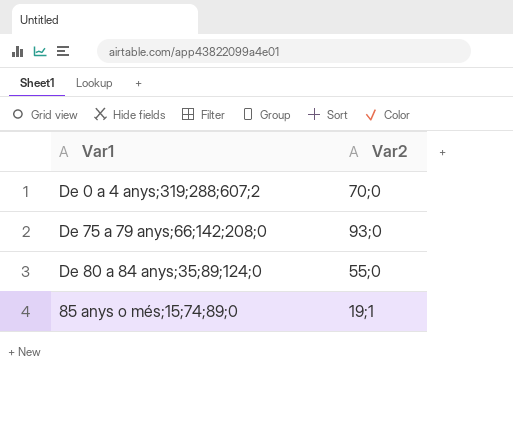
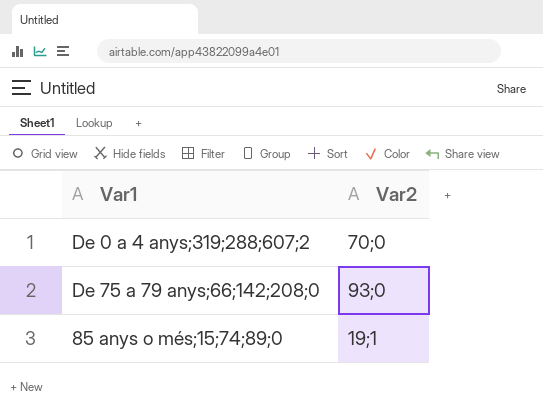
row De 80 a 84 anys;35;89;124;0: 55;0 -> none

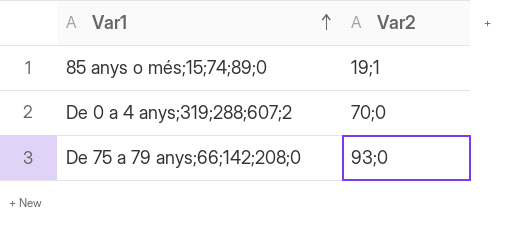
row order: none -> Var1 ascending

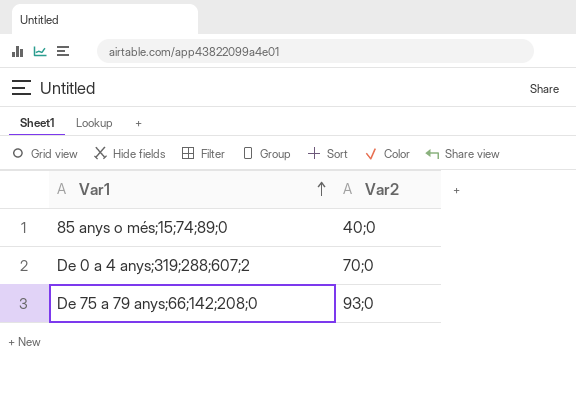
85 anys o més;15;74;89;0 | Var2: 19;1 -> 40;0

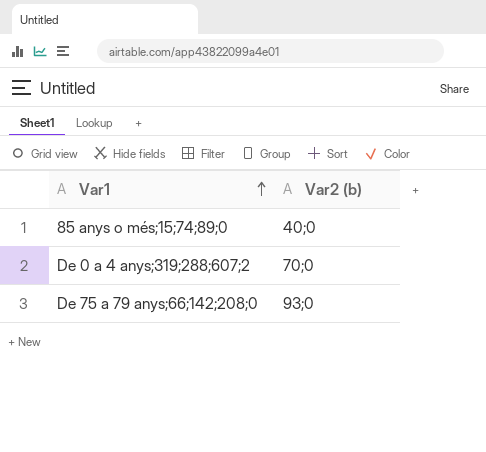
column name: Var2 -> Var2 (b)

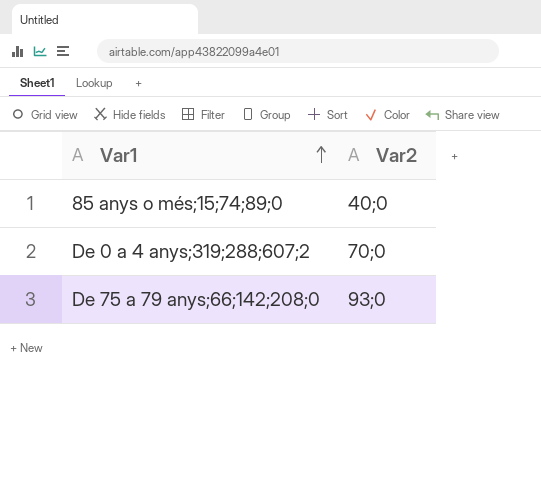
column name: Var2 (b) -> Var2

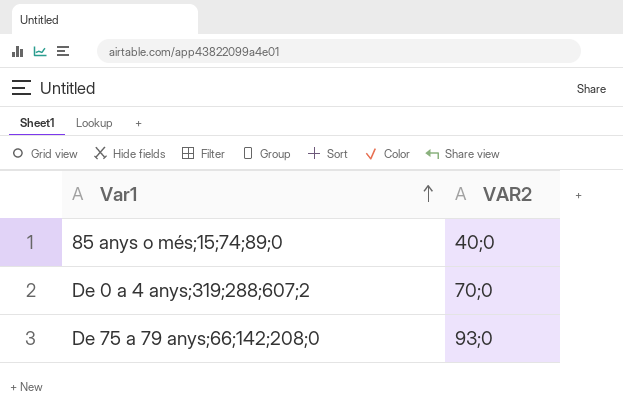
column name: Var2 -> VAR2

